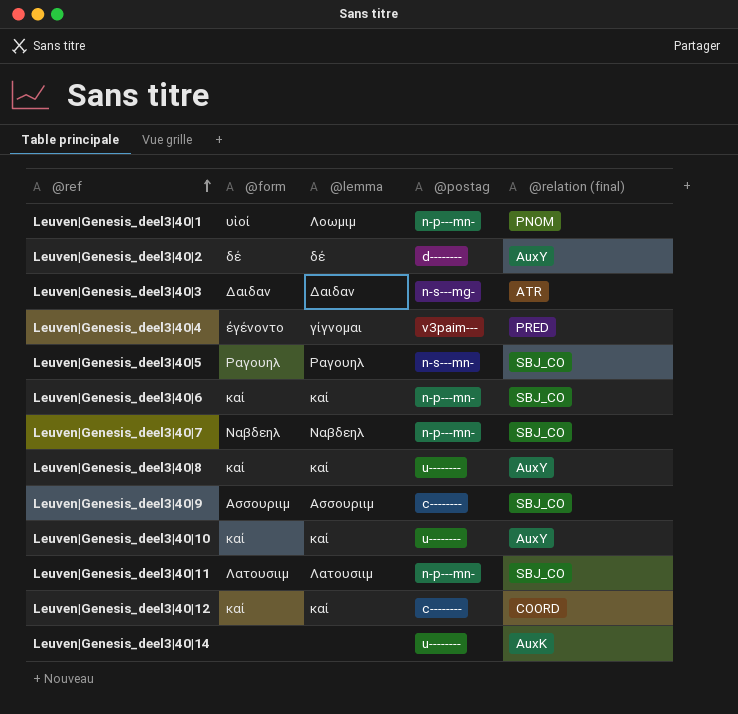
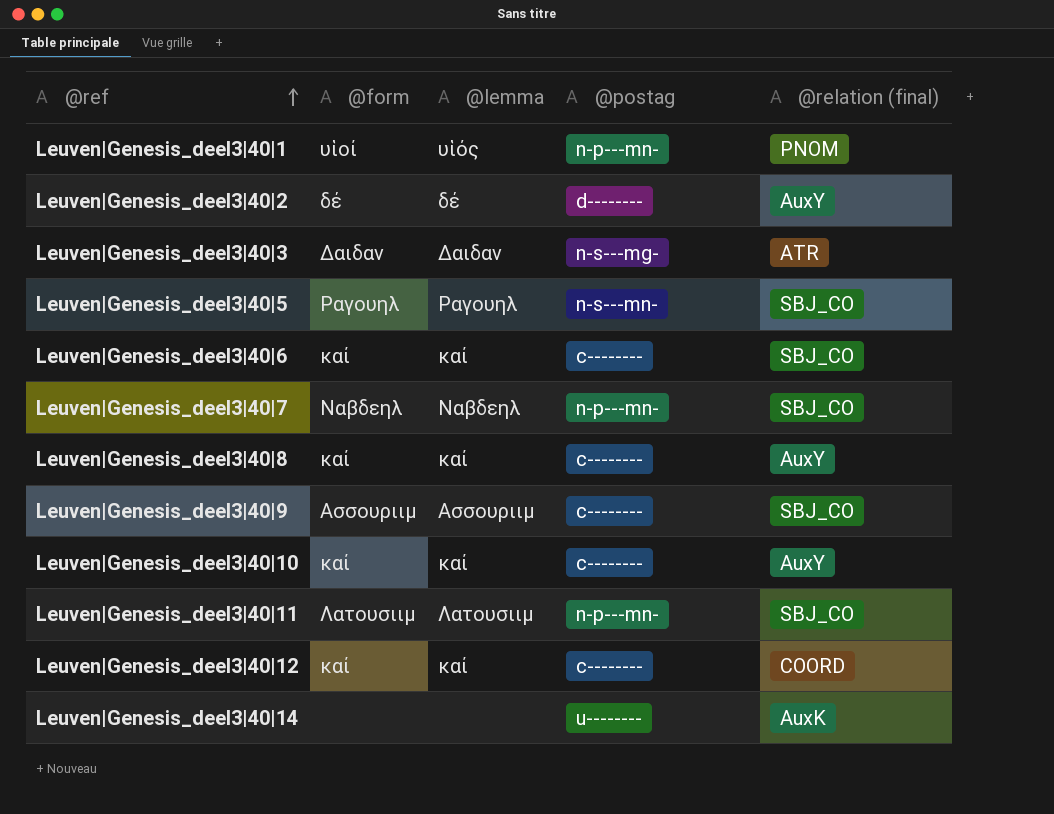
row Leuven|Genesis_deel3|40|4: ἐγένοντο | γίγνομαι | v3paim--- | PRED -> none
Leuven|Genesis_deel3|40|1 | @lemma: Λοωμιμ -> υἱός
Leuven|Genesis_deel3|40|6 | @postag: n-p---mn- -> c--------
Leuven|Genesis_deel3|40|8 | @postag: u-------- -> c--------
Leuven|Genesis_deel3|40|10 | @postag: u-------- -> c--------

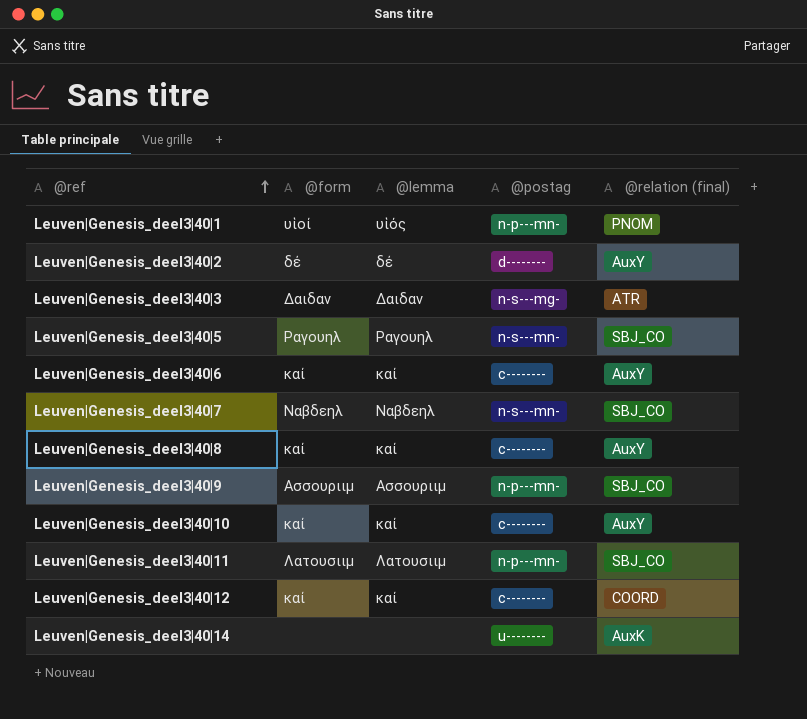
Leuven|Genesis_deel3|40|6 | @relation (final): SBJ_CO -> AuxY
Leuven|Genesis_deel3|40|7 | @postag: n-p---mn- -> n-s---mn-
Leuven|Genesis_deel3|40|9 | @postag: c-------- -> n-p---mn-

